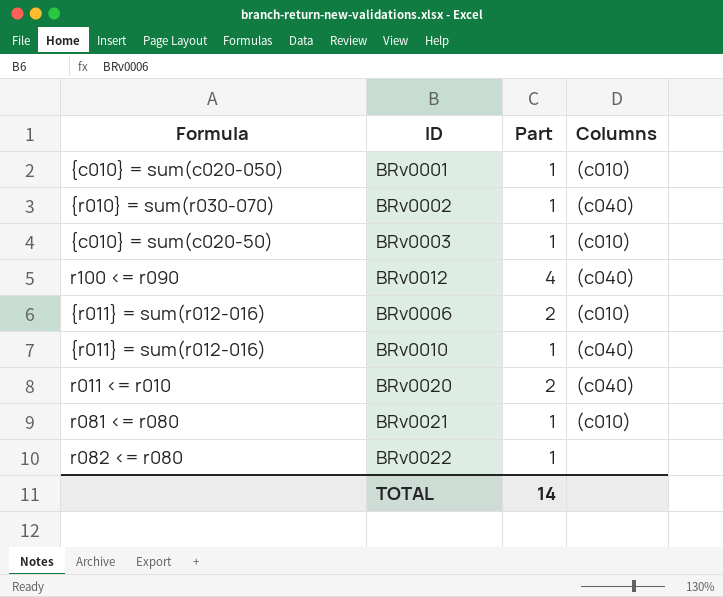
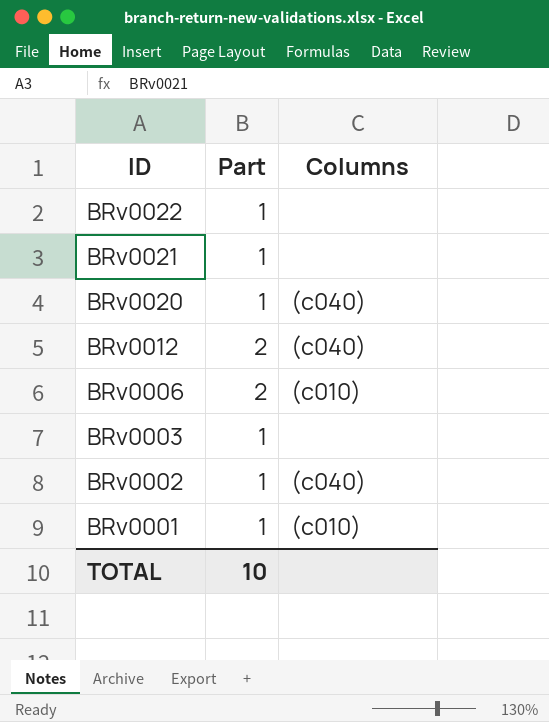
row order: none -> ID descending
column Formula | position: 1 -> none
row BRv0010: {r011} = sum(r012-016) | 1 | (c040) -> none
BRv0021 | Columns: (c010) -> none
BRv0020 | Part: 2 -> 1
BRv0012 | Part: 4 -> 2
BRv0003 | Columns: (c010) -> none
TOTAL | Part: 14 -> 10

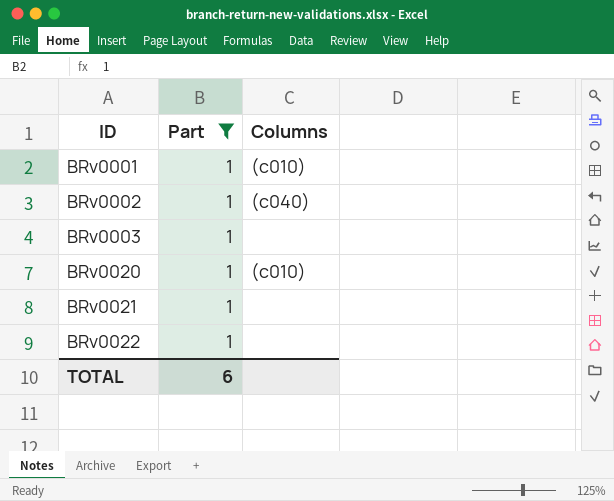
filter: none -> Part = 1
row order: ID descending -> ID ascending
BRv0020 | Columns: (c040) -> (c010)
TOTAL | Part: 10 -> 6

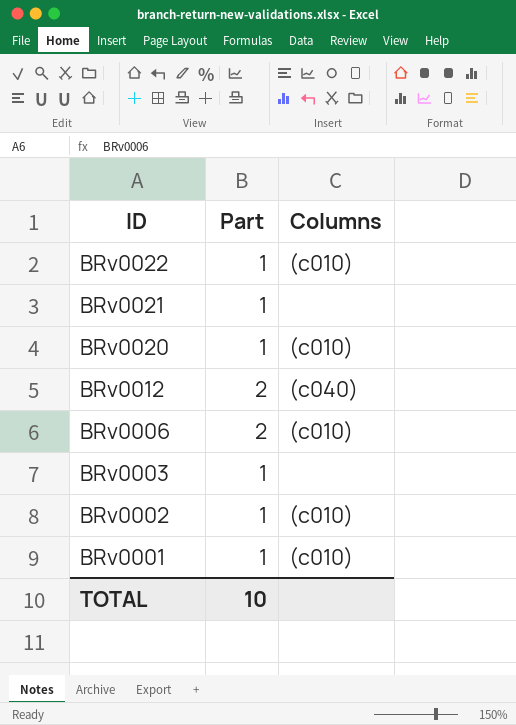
filter: Part = 1 -> none
row order: ID ascending -> ID descending
BRv0022 | Columns: none -> (c010)
BRv0002 | Columns: (c040) -> (c010)
TOTAL | Part: 6 -> 10

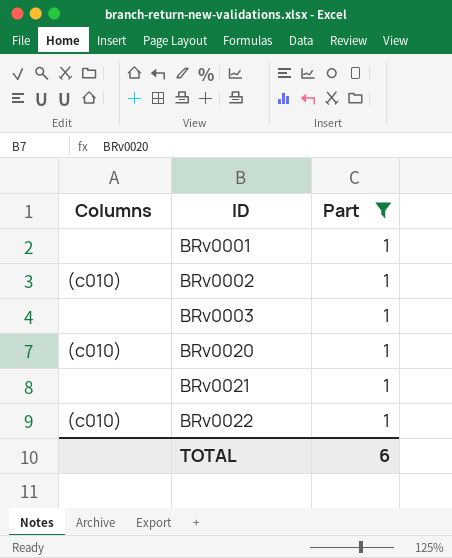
filter: none -> Part = 1
row order: ID descending -> ID ascending
column Columns | position: 3 -> 1
BRv0001 | Columns: (c010) -> none
TOTAL | Part: 10 -> 6

